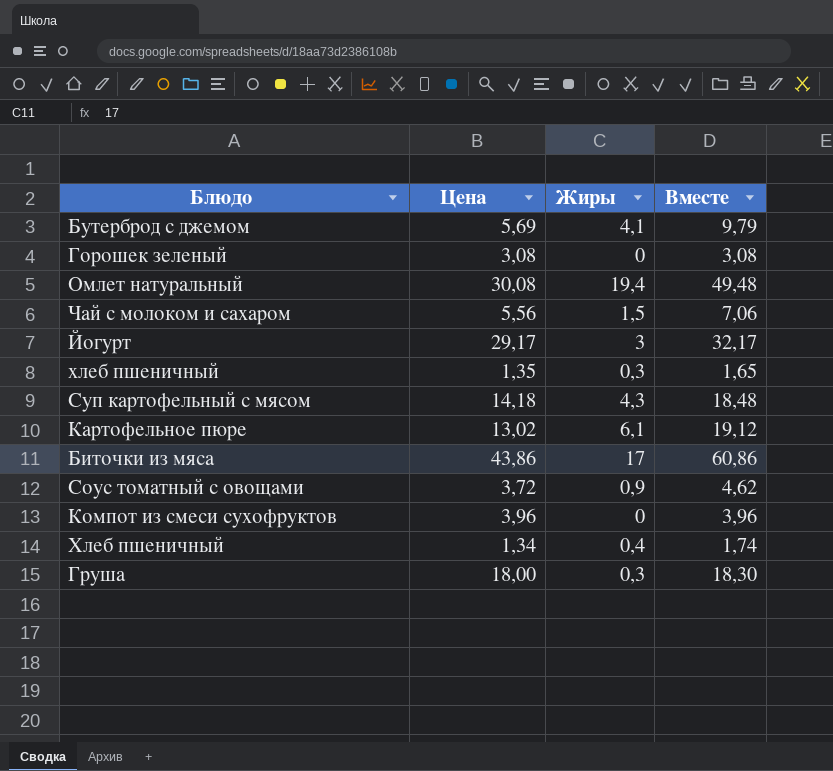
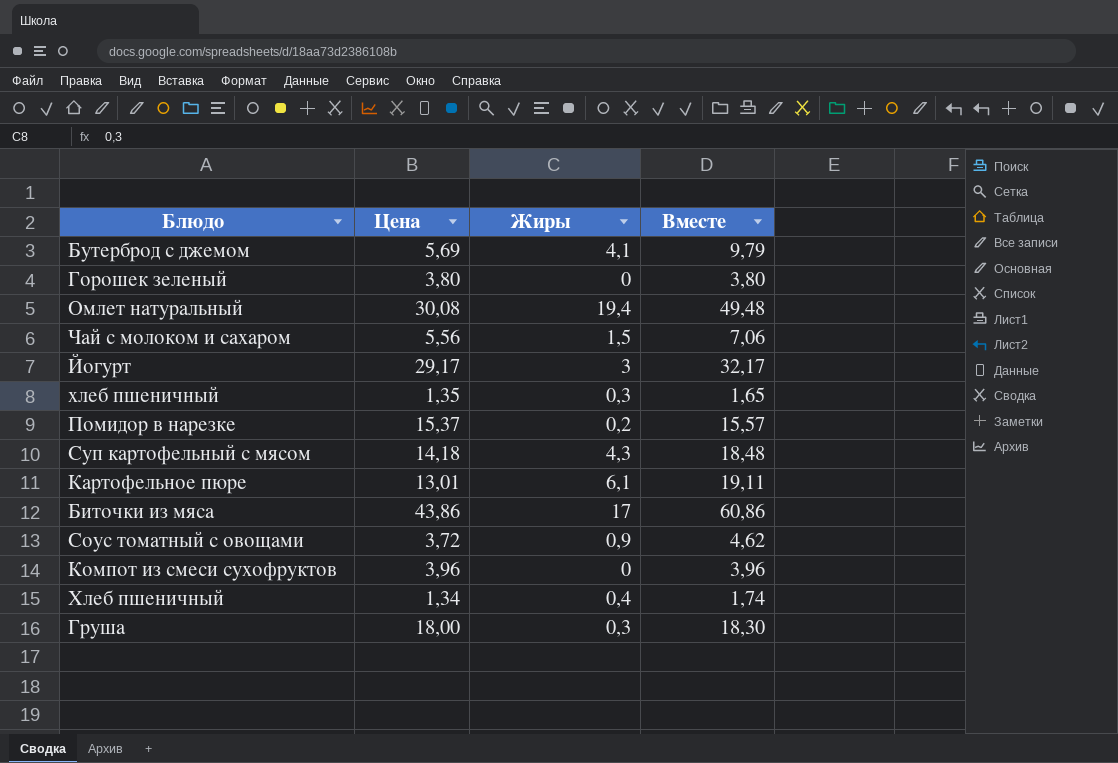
Горошек зеленый | Цена: 3,08 -> 3,80
Горошек зеленый | Вместе: 3,08 -> 3,80
row Помидор в нарезке: none -> 15,37 | 0,2 | 15,57
Картофельное пюре | Цена: 13,02 -> 13,01
Картофельное пюре | Вместе: 19,12 -> 19,11

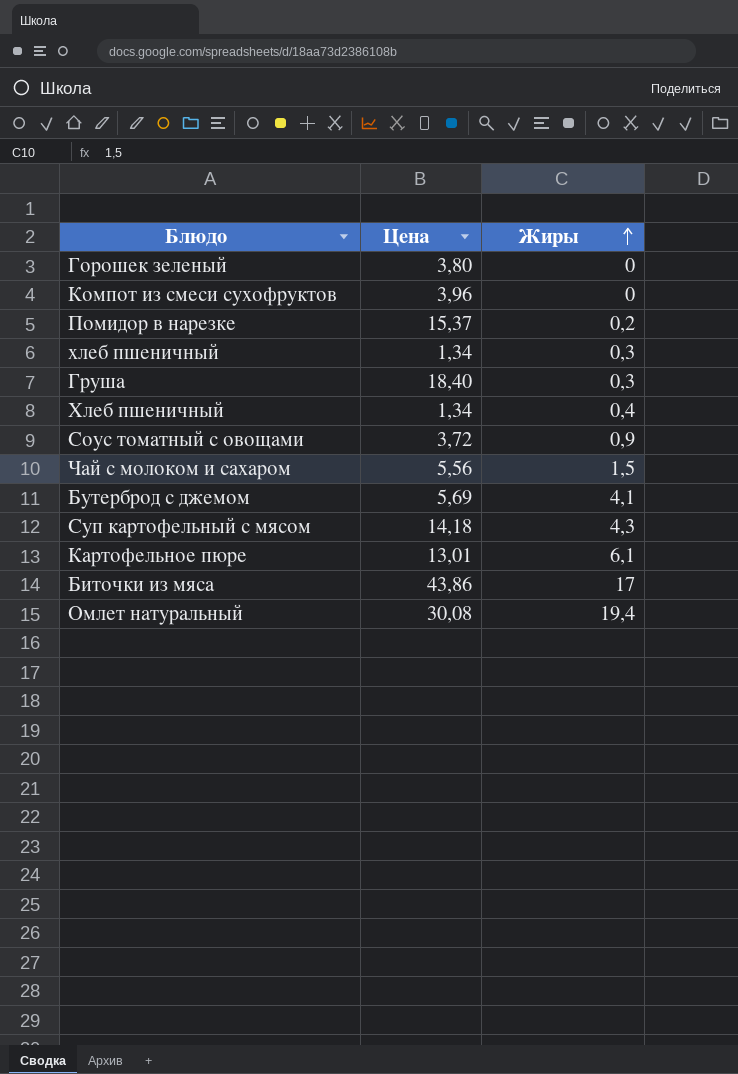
row order: none -> Жиры ascending
column Вместе | formula: [Цена] + [Жиры] -> none
row Йогурт: 29,17 | 3 | 32,17 -> none
хлеб пшеничный | Цена: 1,35 -> 1,34
Груша | Цена: 18,00 -> 18,40

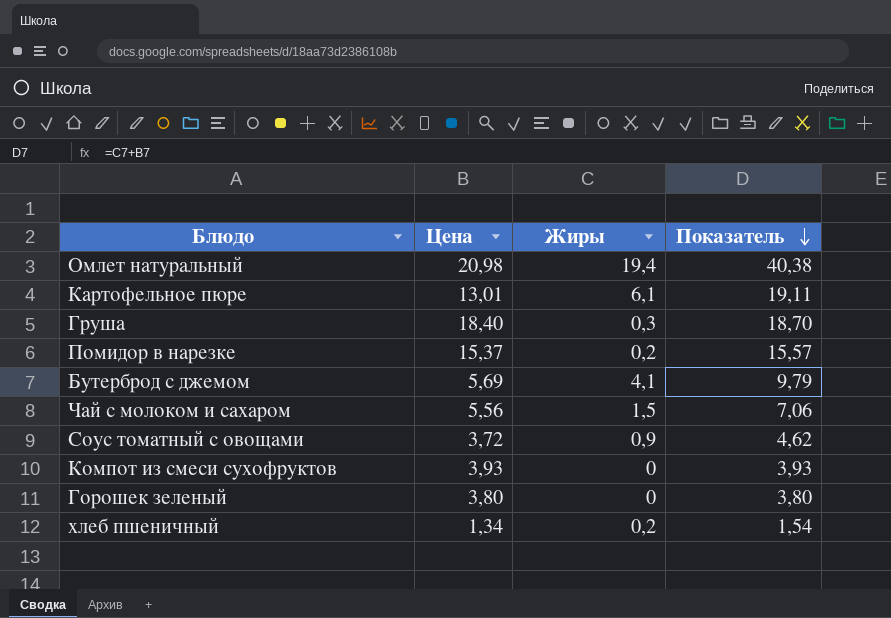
row order: Жиры ascending -> Показатель descending
column Показатель | formula: none -> [Цена] + [Жиры]
row Хлеб пшеничный: 1,34 | 0,4 -> none
row Суп картофельный с мясом: 14,18 | 4,3 -> none
row Биточки из мяса: 43,86 | 17 -> none
Омлет натуральный | Цена: 30,08 -> 20,98
Компот из смеси сухофруктов | Цена: 3,96 -> 3,93
хлеб пшеничный | Жиры: 0,3 -> 0,2

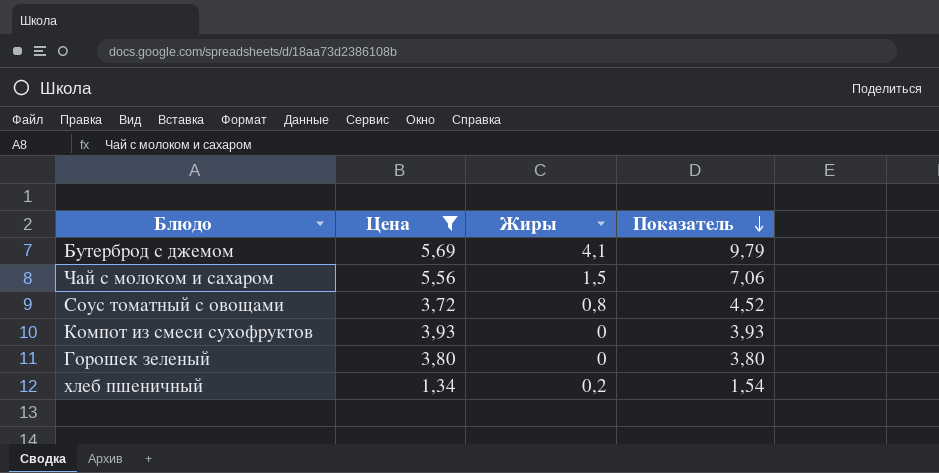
filter: none -> Цена <= 5,69
Соус томатный с овощами | Жиры: 0,9 -> 0,8
Соус томатный с овощами | Показатель: 4,62 -> 4,52

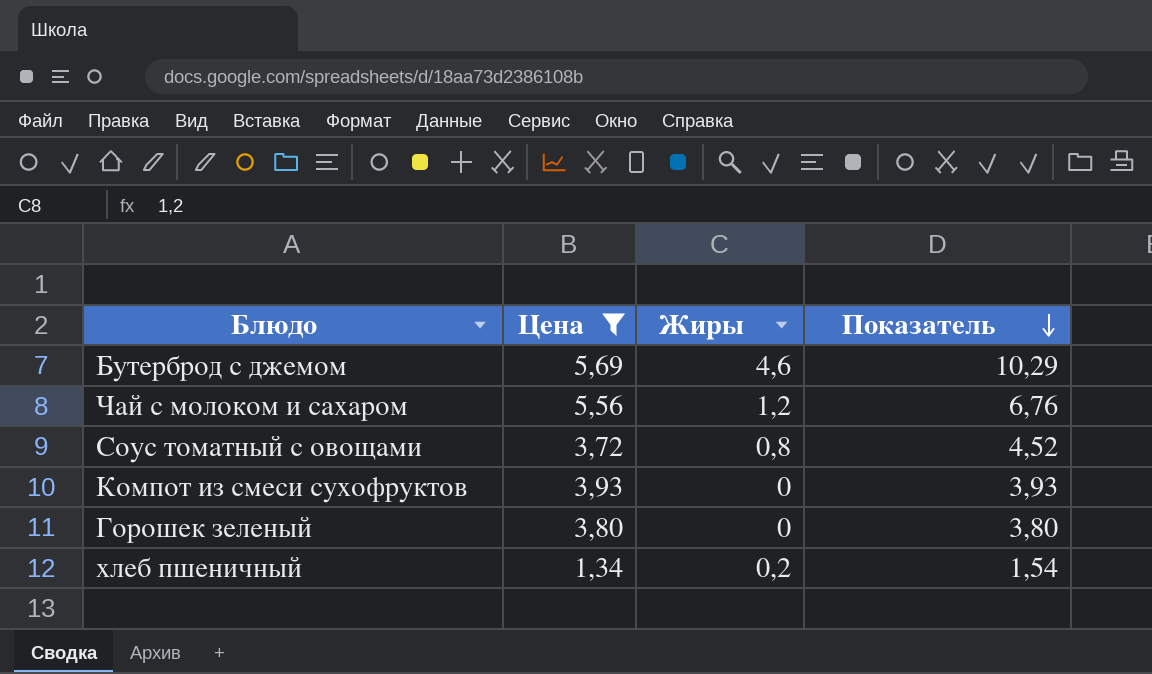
Бутерброд с джемом | Жиры: 4,1 -> 4,6
Бутерброд с джемом | Показатель: 9,79 -> 10,29
Чай с молоком и сахаром | Жиры: 1,5 -> 1,2
Чай с молоком и сахаром | Показатель: 7,06 -> 6,76

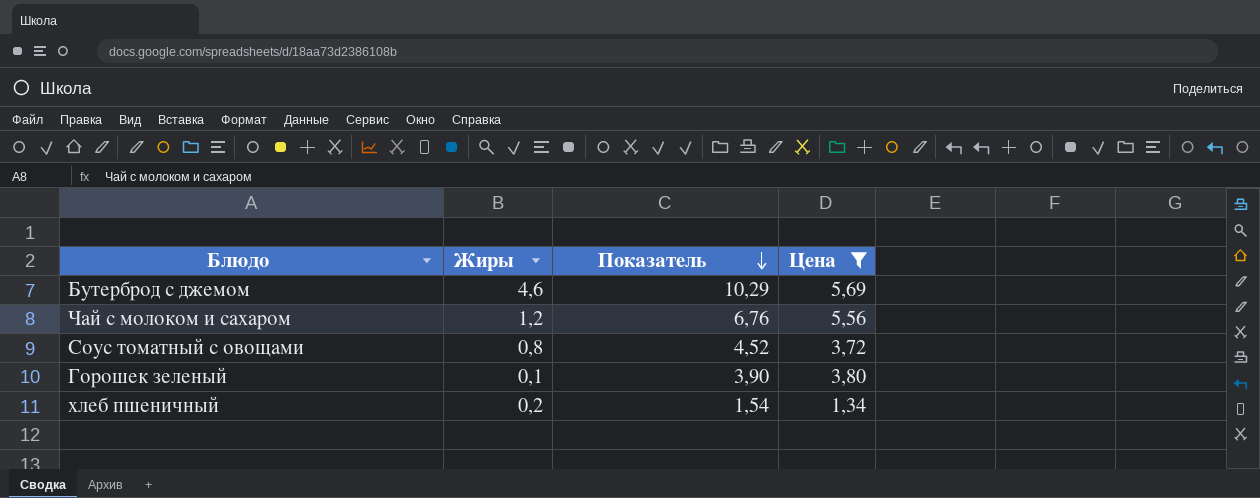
column Цена | position: 2 -> 4
row Компот из смеси сухофруктов: 3,93 | 0 | 3,93 -> none
Горошек зеленый | Жиры: 0 -> 0,1
Горошек зеленый | Показатель: 3,80 -> 3,90

